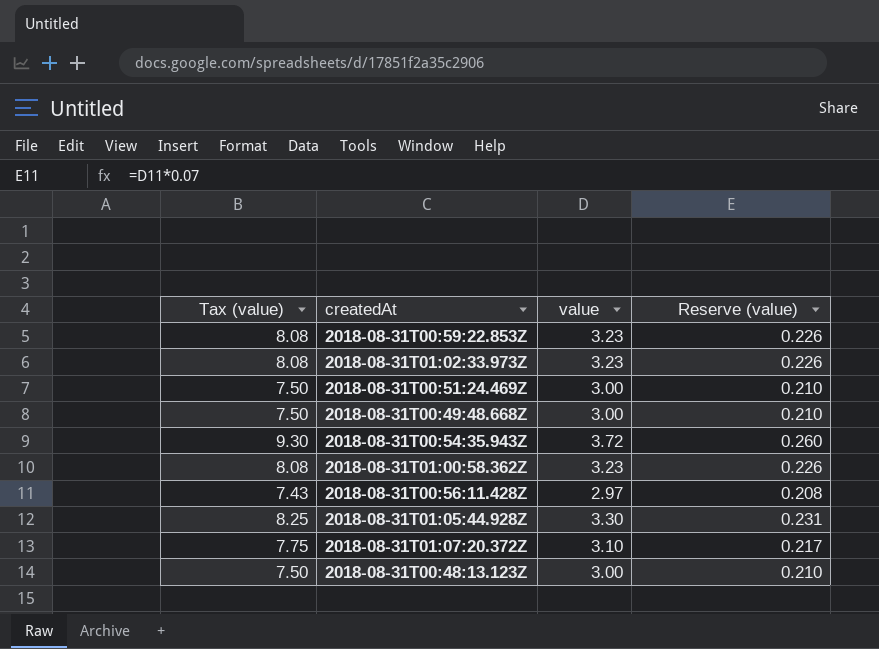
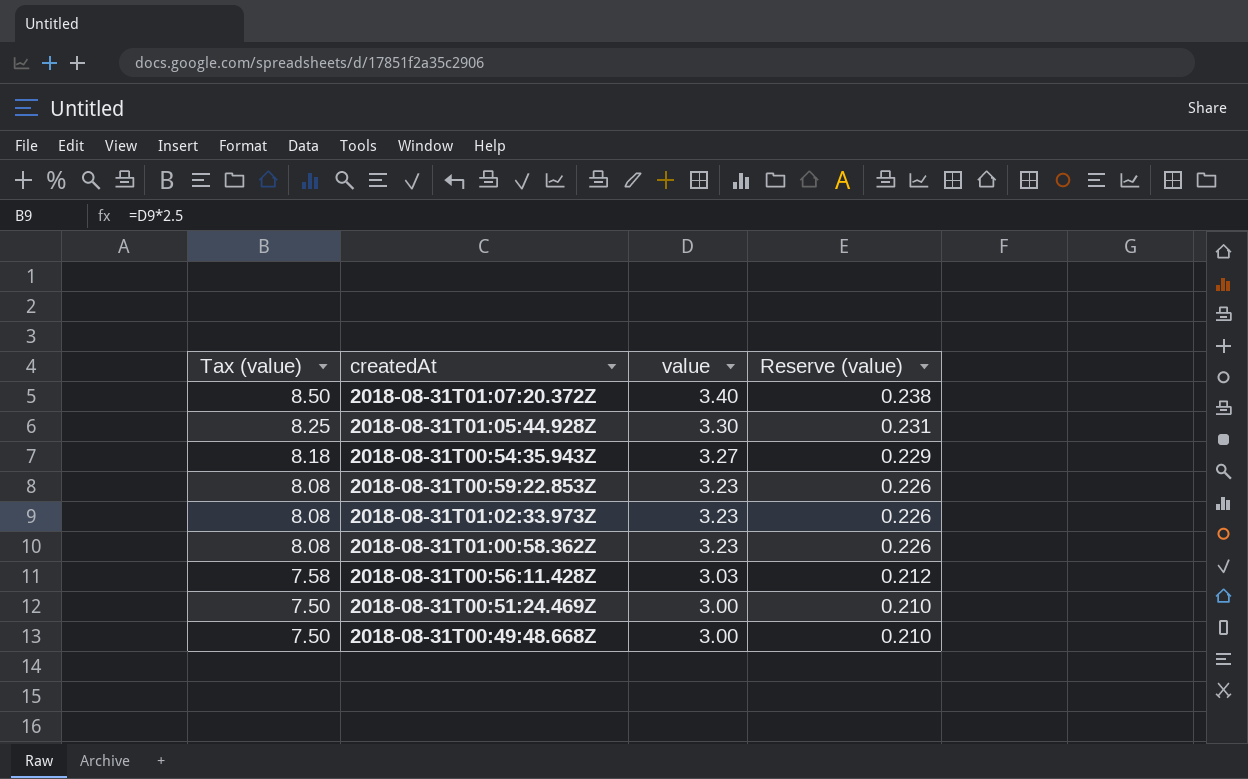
row order: none -> Tax (value) descending
row 2018-08-31T00:48:13.123Z: 7.50 | 3.00 | 0.210 -> none
2018-08-31T01:07:20.372Z | Tax (value): 7.75 -> 8.50
2018-08-31T01:07:20.372Z | value: 3.10 -> 3.40
2018-08-31T01:07:20.372Z | Reserve (value): 0.217 -> 0.238
2018-08-31T00:54:35.943Z | Tax (value): 9.30 -> 8.18
2018-08-31T00:54:35.943Z | value: 3.72 -> 3.27
2018-08-31T00:54:35.943Z | Reserve (value): 0.260 -> 0.229
2018-08-31T00:56:11.428Z | Tax (value): 7.43 -> 7.58
2018-08-31T00:56:11.428Z | value: 2.97 -> 3.03
2018-08-31T00:56:11.428Z | Reserve (value): 0.208 -> 0.212

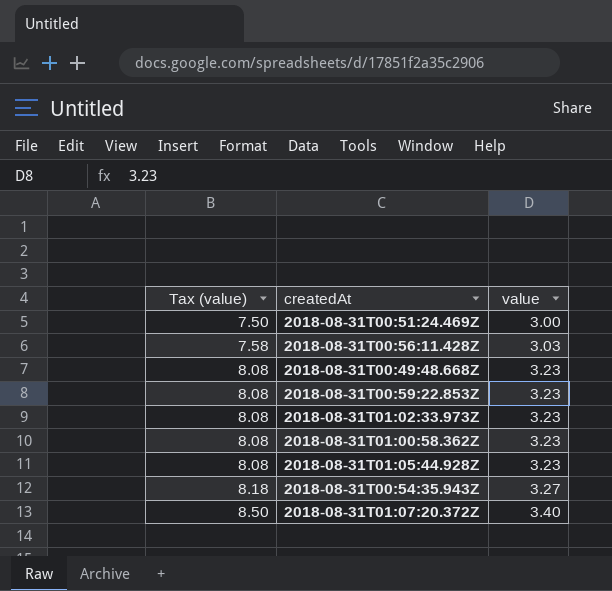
row order: Tax (value) descending -> Tax (value) ascending
column Reserve (value) | formula: [value] * 0.07 -> none
2018-08-31T00:49:48.668Z | Tax (value): 7.50 -> 8.08
2018-08-31T00:49:48.668Z | value: 3.00 -> 3.23
2018-08-31T01:05:44.928Z | Tax (value): 8.25 -> 8.08
2018-08-31T01:05:44.928Z | value: 3.30 -> 3.23

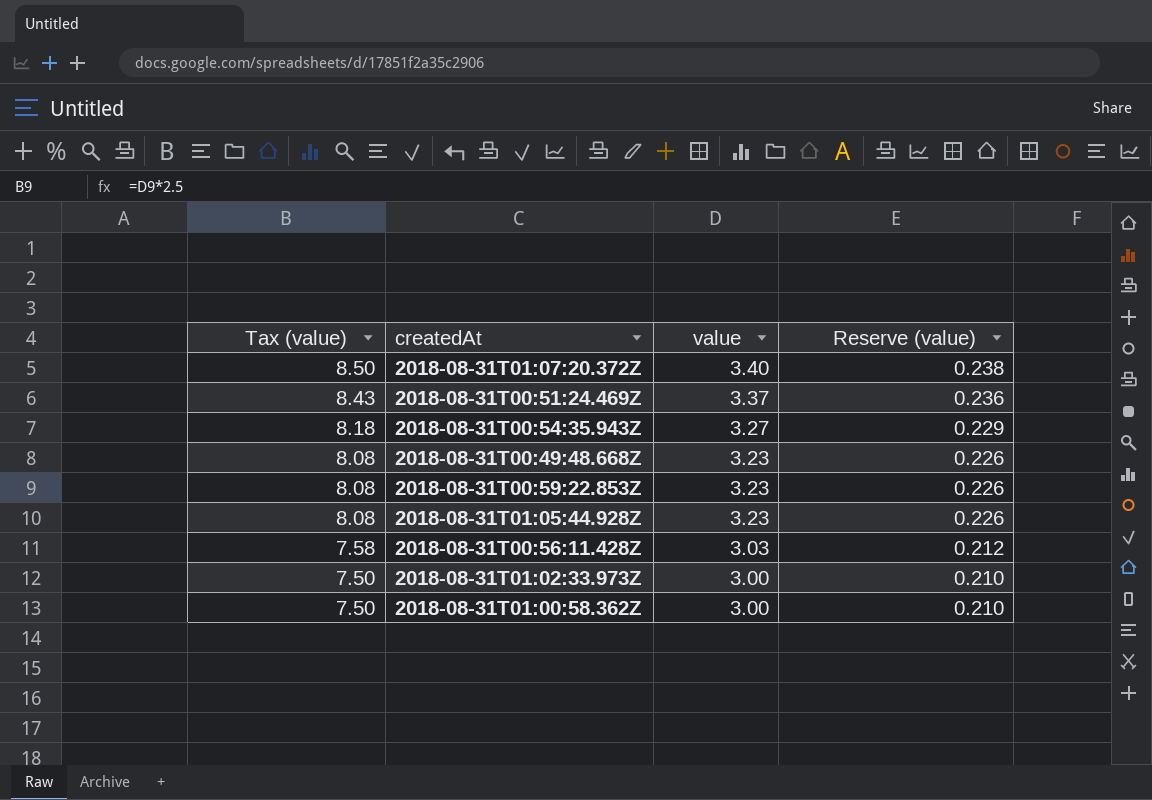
row order: Tax (value) ascending -> Tax (value) descending
column Reserve (value) | formula: none -> [value] * 0.07
2018-08-31T00:51:24.469Z | Tax (value): 7.50 -> 8.43
2018-08-31T00:51:24.469Z | value: 3.00 -> 3.37
2018-08-31T01:02:33.973Z | Tax (value): 8.08 -> 7.50
2018-08-31T01:02:33.973Z | value: 3.23 -> 3.00
2018-08-31T01:00:58.362Z | Tax (value): 8.08 -> 7.50
2018-08-31T01:00:58.362Z | value: 3.23 -> 3.00

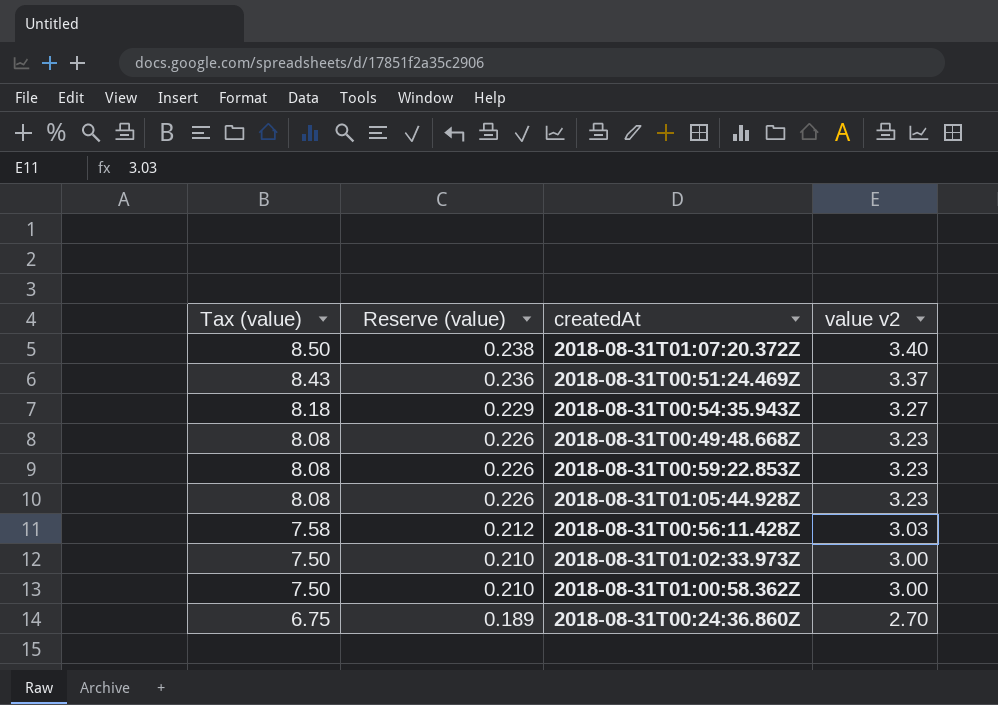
column Reserve (value) | position: 4 -> 2
column name: value -> value v2
row 2018-08-31T00:24:36.860Z: none -> 6.75 | 0.189 | 2.70

